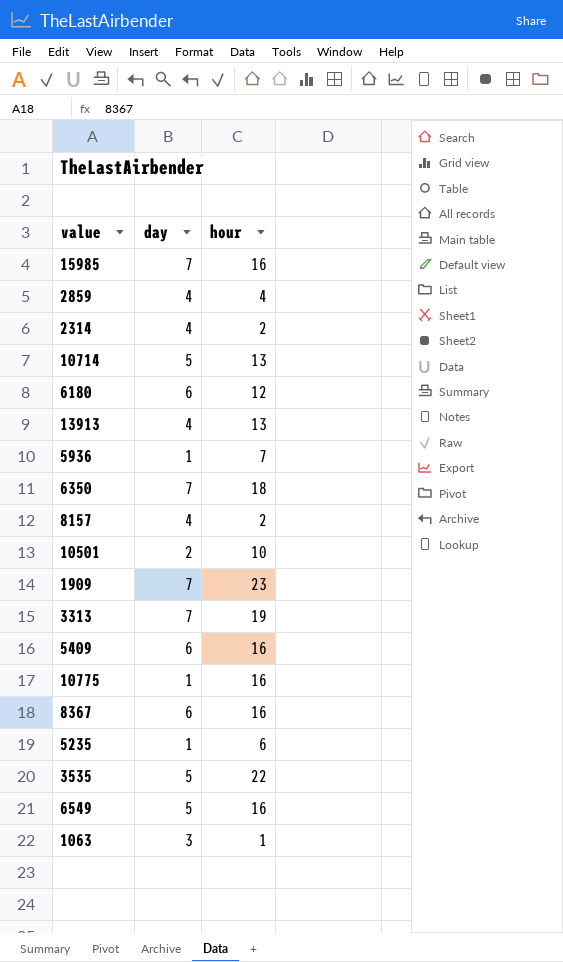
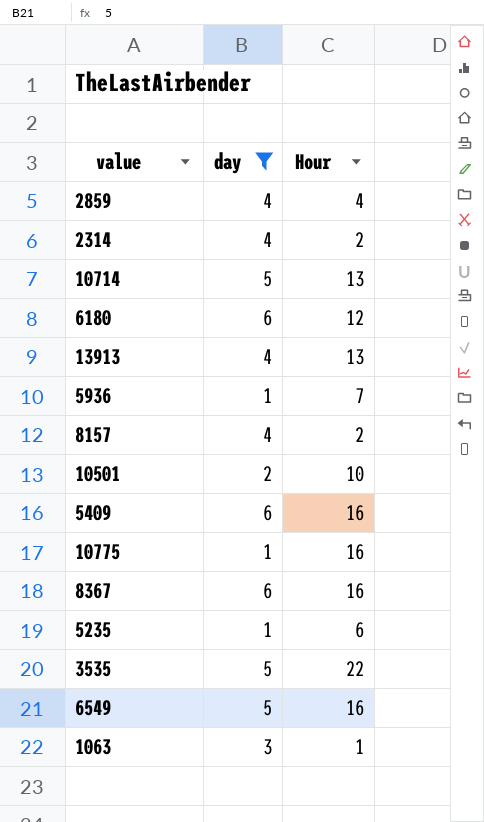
filter: none -> day != 7
column name: hour -> Hour

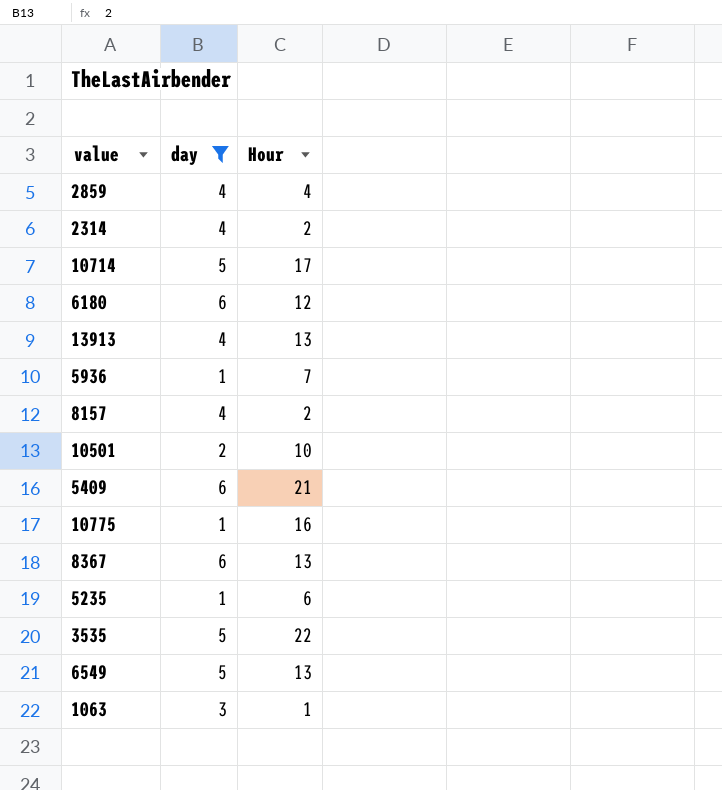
10714 | Hour: 13 -> 17
5409 | Hour: 16 -> 21
8367 | Hour: 16 -> 13
6549 | Hour: 16 -> 13

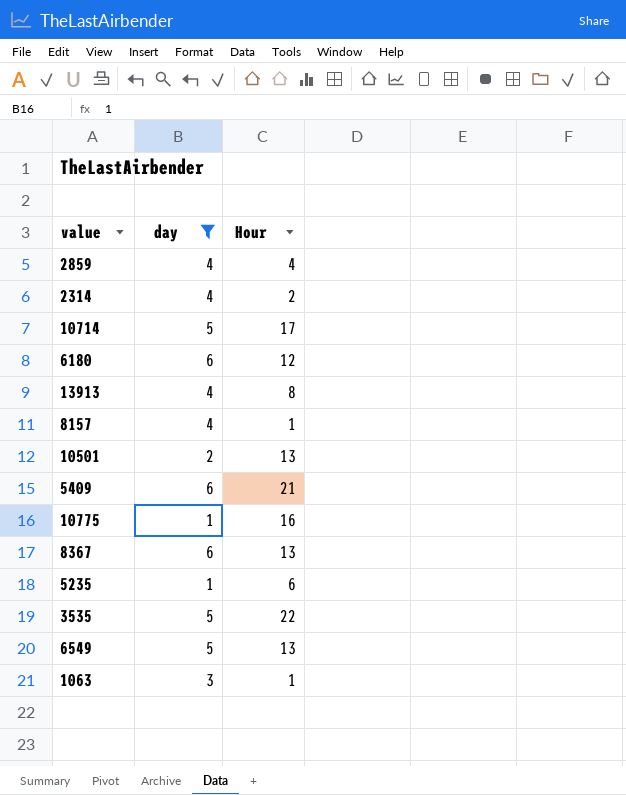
row 5936: 1 | 7 -> none
13913 | Hour: 13 -> 8
8157 | Hour: 2 -> 1
10501 | Hour: 10 -> 13

